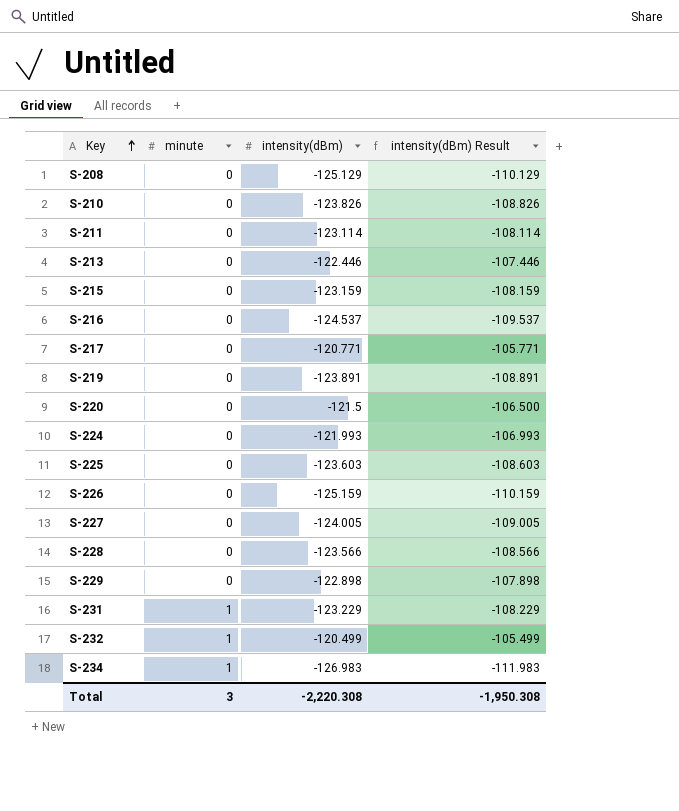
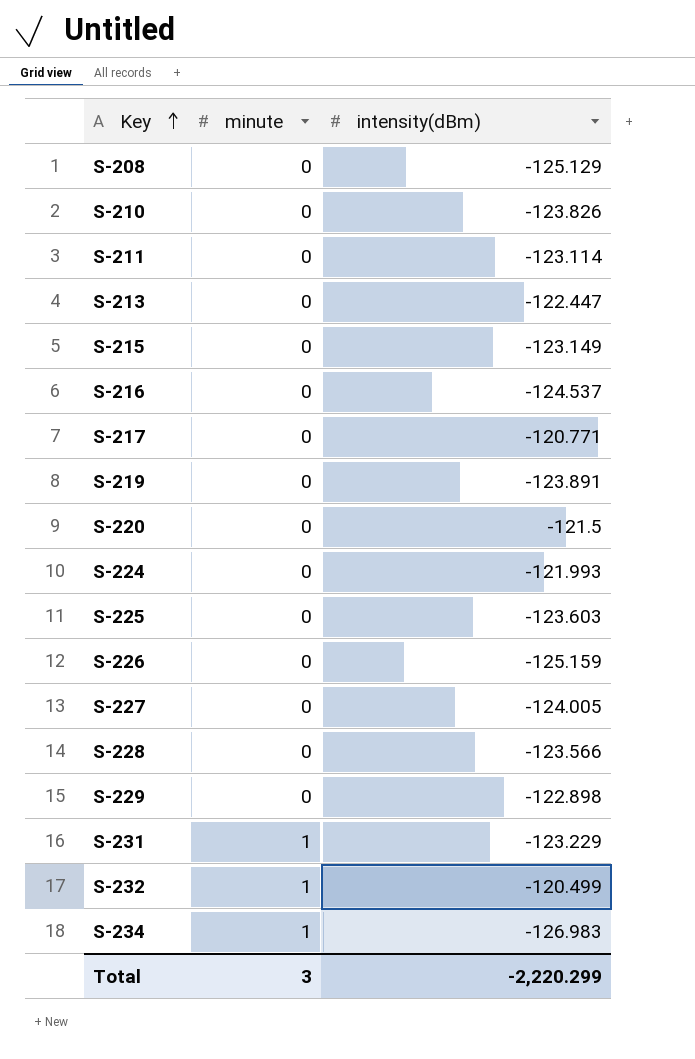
column intensity(dBm) Result | formula: [intensity(dBm)] + 15 -> none
S-213 | intensity(dBm): -122.446 -> -122.447
S-215 | intensity(dBm): -123.159 -> -123.149
Total | intensity(dBm): -2,220.308 -> -2,220.299

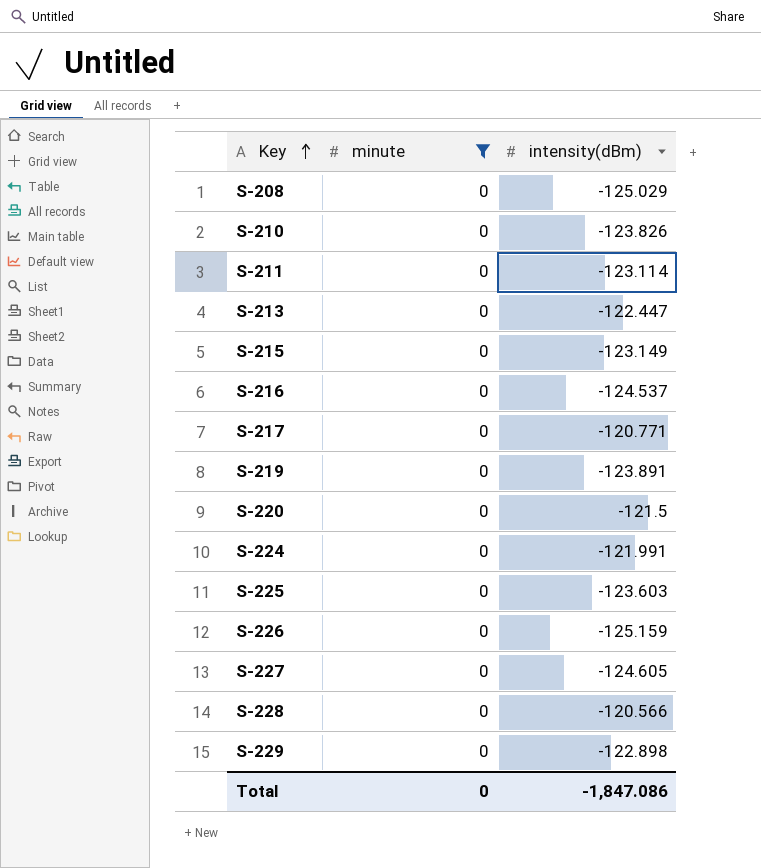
filter: none -> minute = 0
S-208 | intensity(dBm): -125.129 -> -125.029
S-224 | intensity(dBm): -121.993 -> -121.991
S-227 | intensity(dBm): -124.005 -> -124.605
S-228 | intensity(dBm): -123.566 -> -120.566
Total | minute: 3 -> 0
Total | intensity(dBm): -2,220.299 -> -1,847.086

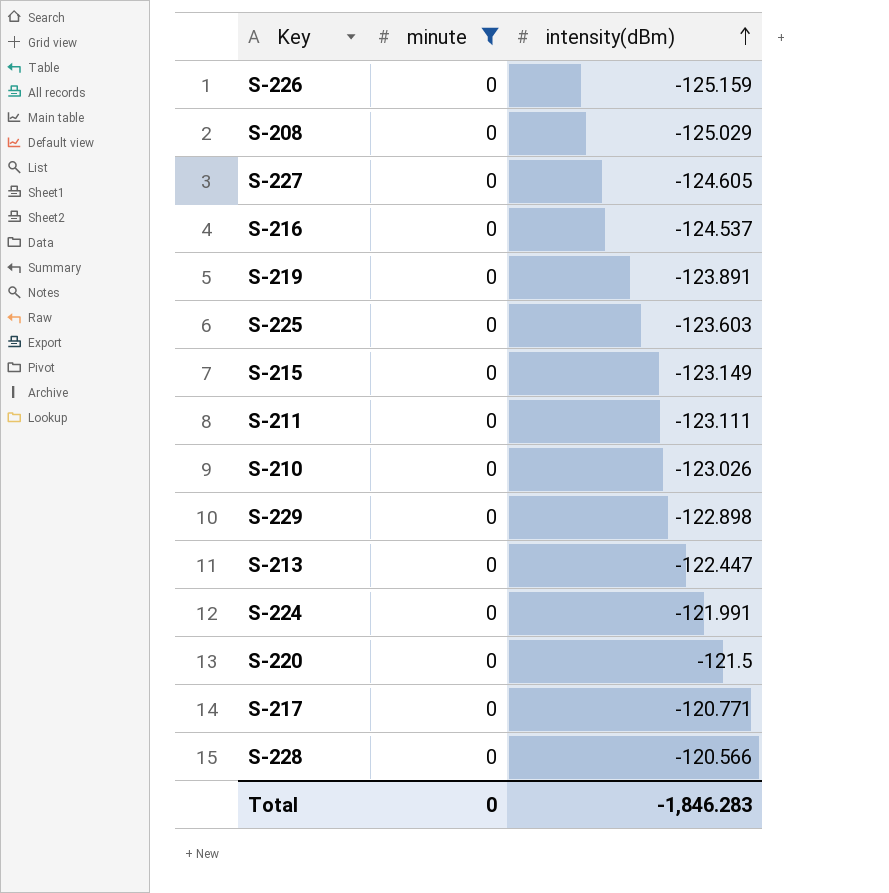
row order: Key ascending -> intensity(dBm) ascending
S-211 | intensity(dBm): -123.114 -> -123.111
S-210 | intensity(dBm): -123.826 -> -123.026
Total | intensity(dBm): -1,847.086 -> -1,846.283

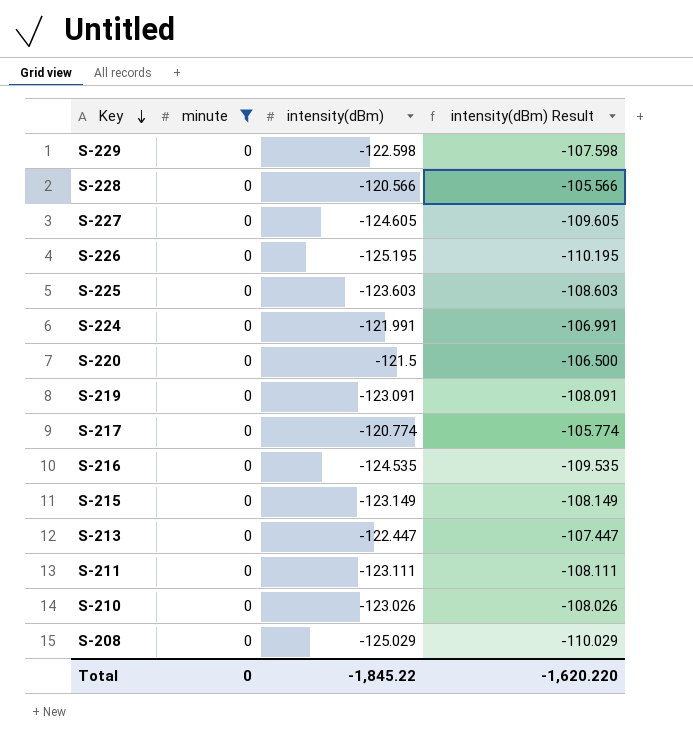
row order: intensity(dBm) ascending -> Key descending
column intensity(dBm) Result | formula: none -> [intensity(dBm)] + 15
S-229 | intensity(dBm): -122.898 -> -122.598
S-226 | intensity(dBm): -125.159 -> -125.195
S-219 | intensity(dBm): -123.891 -> -123.091
S-217 | intensity(dBm): -120.771 -> -120.774
S-216 | intensity(dBm): -124.537 -> -124.535
Total | intensity(dBm): -1,846.283 -> -1,845.22

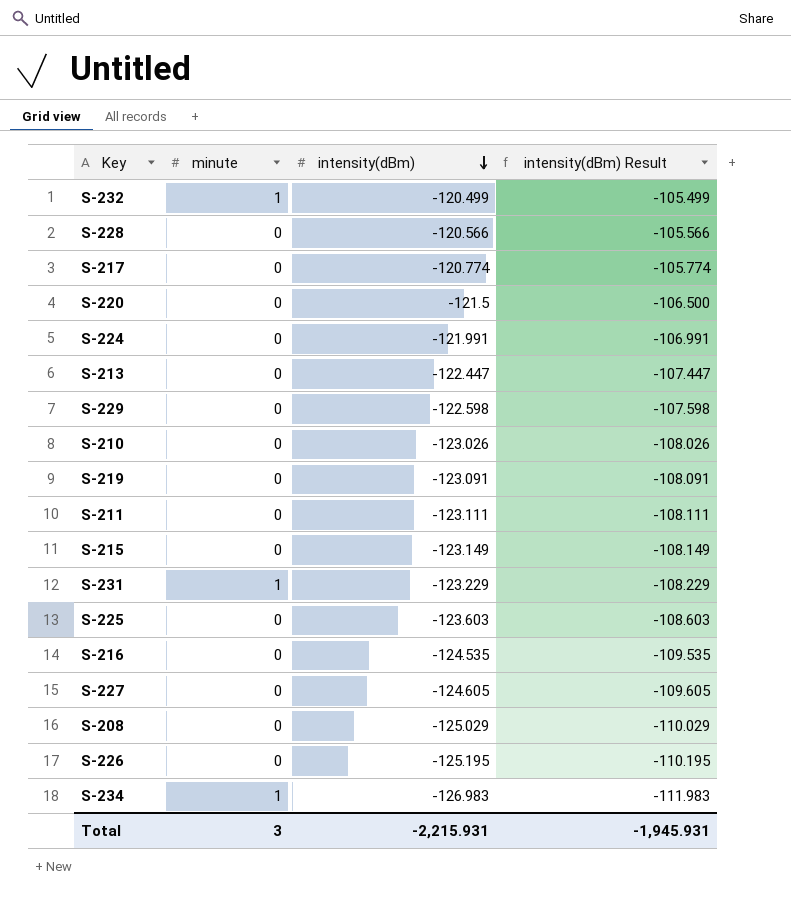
filter: minute = 0 -> none
row order: Key descending -> intensity(dBm) descending
Total | minute: 0 -> 3
Total | intensity(dBm): -1,845.22 -> -2,215.931
Total | intensity(dBm) Result: -1,620.220 -> -1,945.931

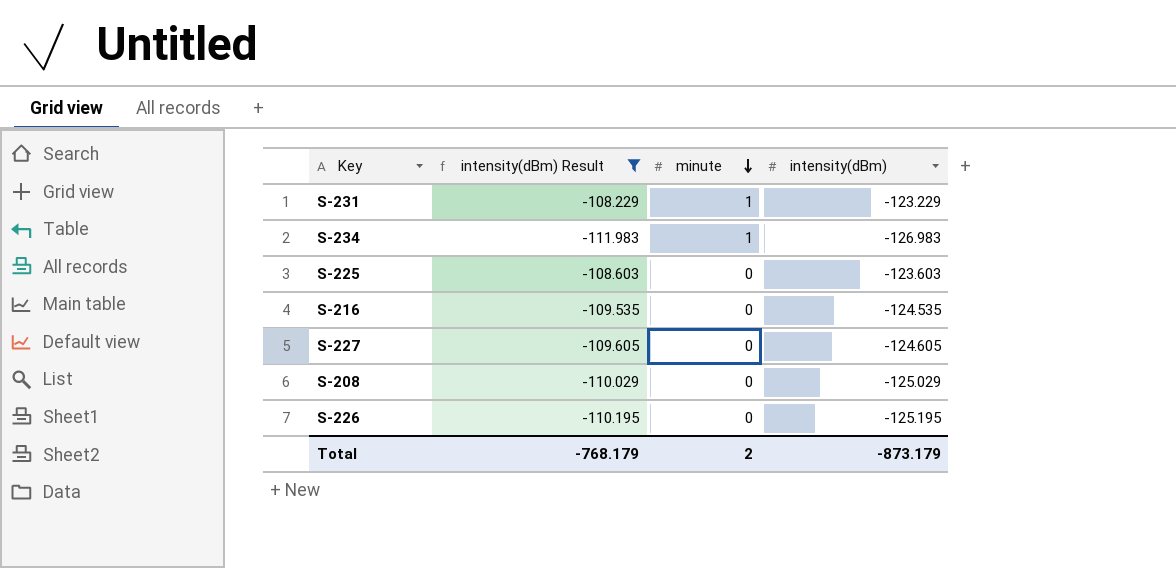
filter: none -> intensity(dBm) Result <= -108.229
row order: intensity(dBm) descending -> minute descending
column intensity(dBm) Result | position: 4 -> 2
Total | intensity(dBm) Result: -1,945.931 -> -768.179
Total | minute: 3 -> 2
Total | intensity(dBm): -2,215.931 -> -873.179

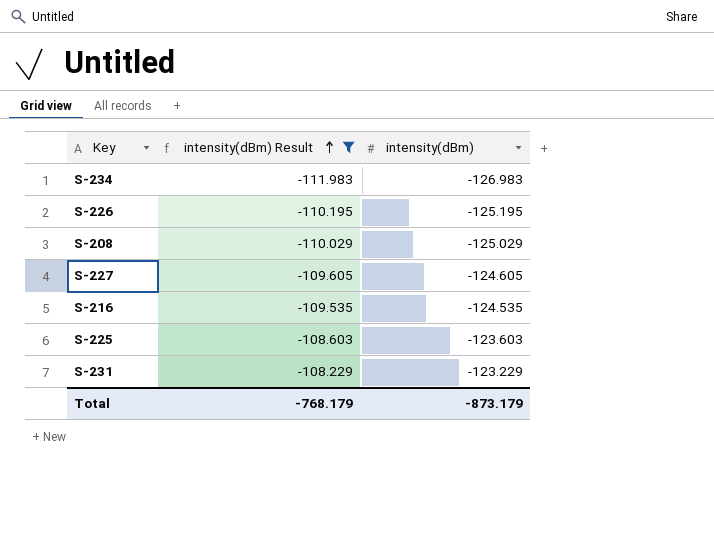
row order: minute descending -> intensity(dBm) Result ascending
column minute | position: 3 -> none

